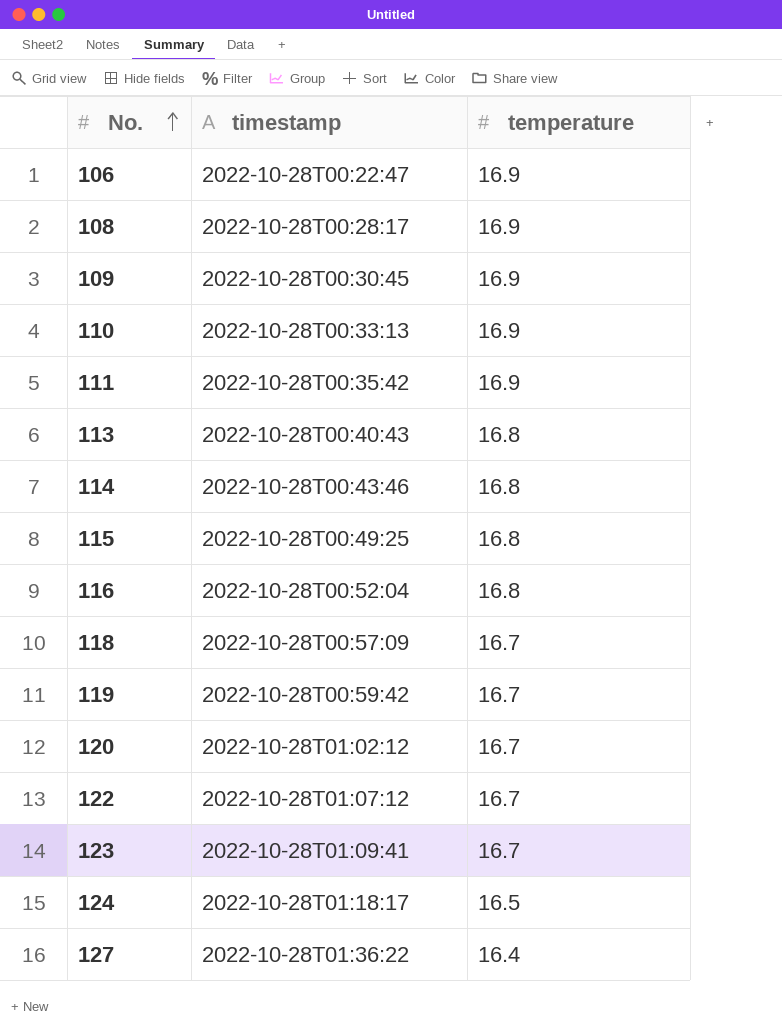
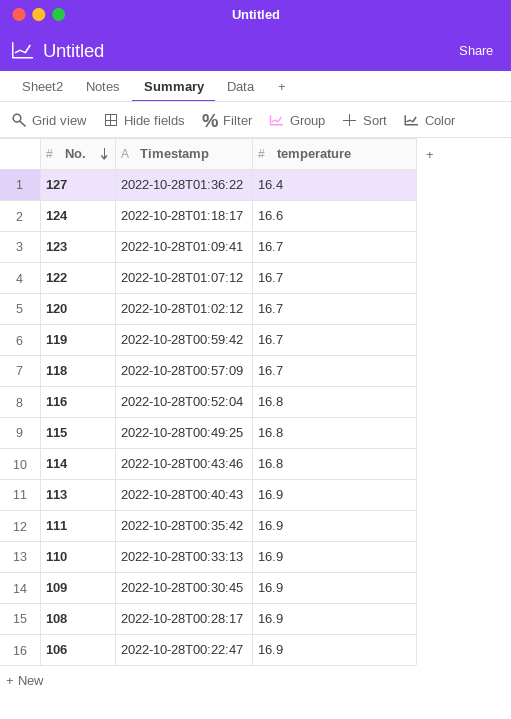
row order: No. ascending -> No. descending
column name: timestamp -> Timestamp
124 | temperature: 16.5 -> 16.6
113 | temperature: 16.8 -> 16.9

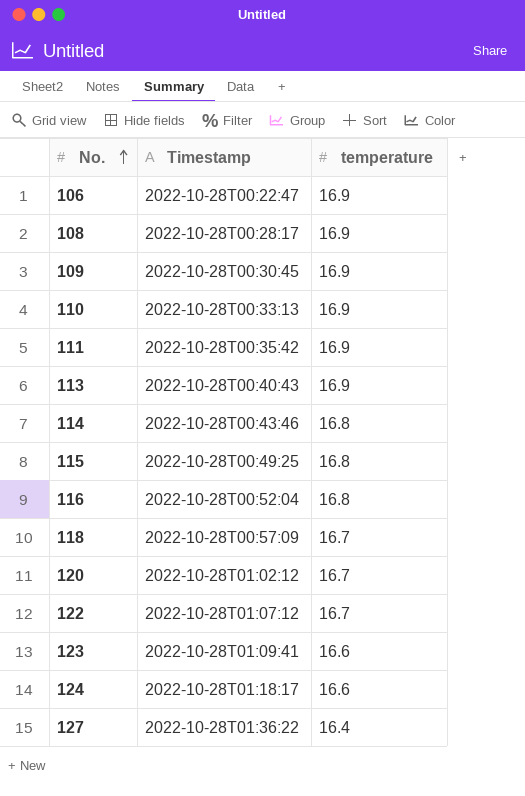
row order: No. descending -> No. ascending
row 119: 2022-10-28T00:59:42 | 16.7 -> none
123 | temperature: 16.7 -> 16.6

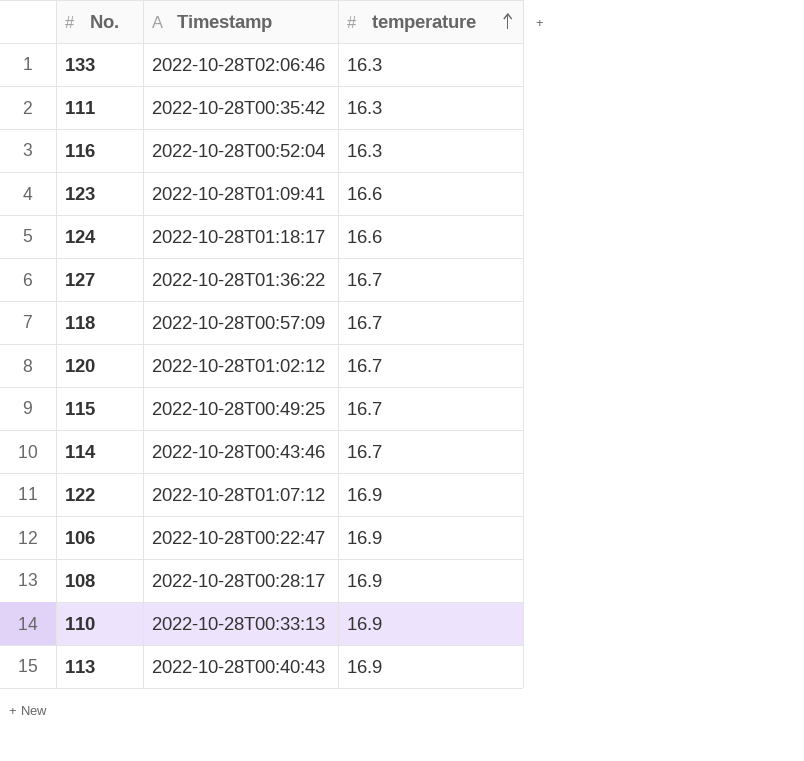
row order: No. ascending -> temperature ascending
row 109: 2022-10-28T00:30:45 | 16.9 -> none
row 133: none -> 2022-10-28T02:06:46 | 16.3
111 | temperature: 16.9 -> 16.3
116 | temperature: 16.8 -> 16.3
127 | temperature: 16.4 -> 16.7
115 | temperature: 16.8 -> 16.7
114 | temperature: 16.8 -> 16.7
122 | temperature: 16.7 -> 16.9

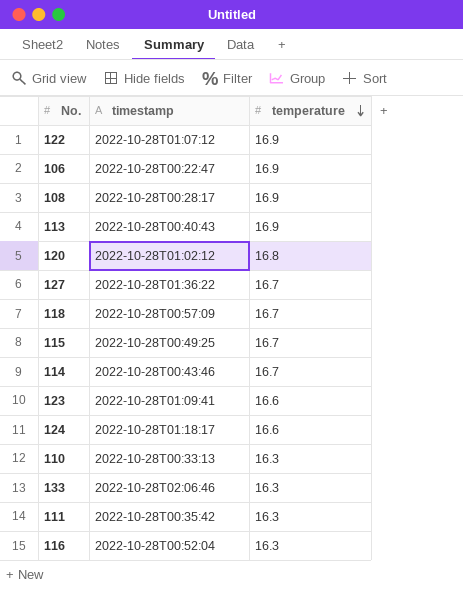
row order: temperature ascending -> temperature descending
column name: Timestamp -> timestamp
120 | temperature: 16.7 -> 16.8
110 | temperature: 16.9 -> 16.3

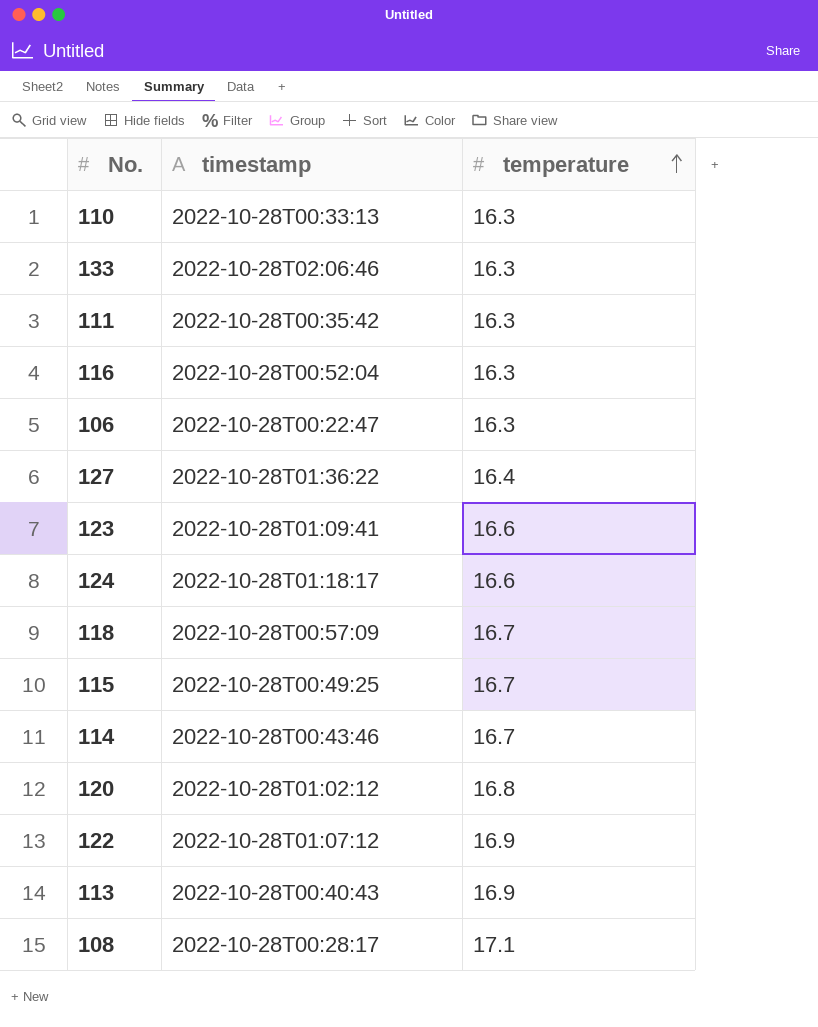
row order: temperature descending -> temperature ascending
106 | temperature: 16.9 -> 16.3
127 | temperature: 16.7 -> 16.4
108 | temperature: 16.9 -> 17.1

